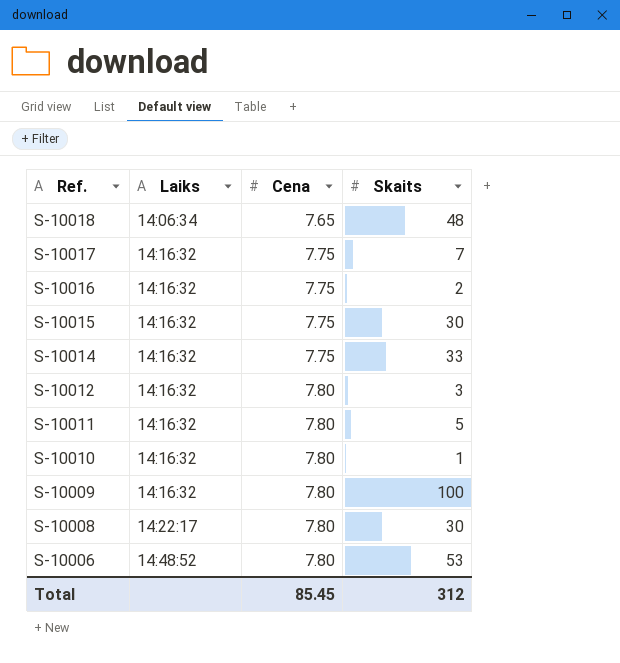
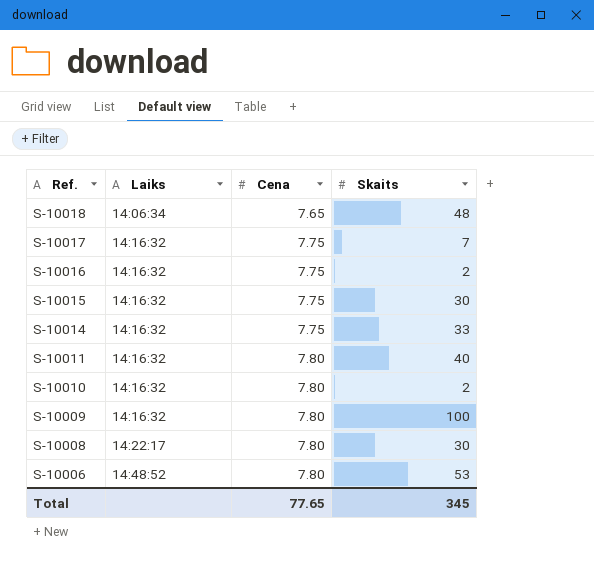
row S-10012: 14:16:32 | 7.80 | 3 -> none
S-10011 | Skaits: 5 -> 40
S-10010 | Skaits: 1 -> 2
Total | Cena: 85.45 -> 77.65
Total | Skaits: 312 -> 345

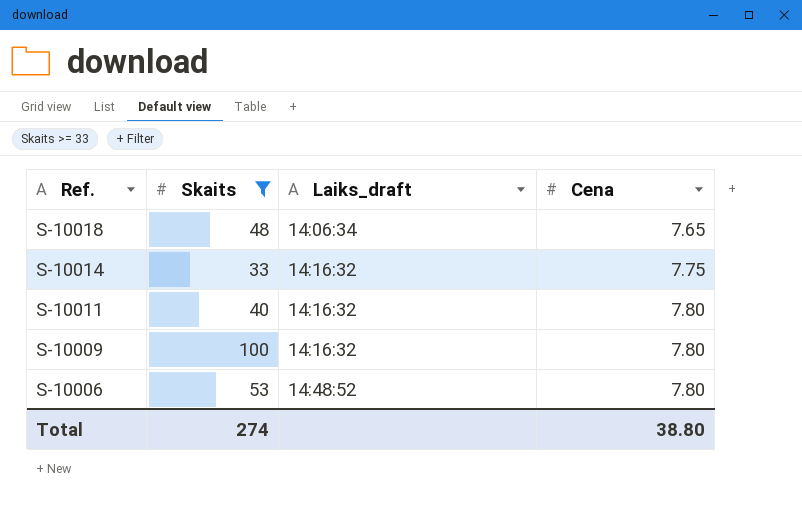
filter: none -> Skaits >= 33
column Skaits | position: 4 -> 2
column name: Laiks -> Laiks_draft
Total | Skaits: 345 -> 274
Total | Cena: 77.65 -> 38.80

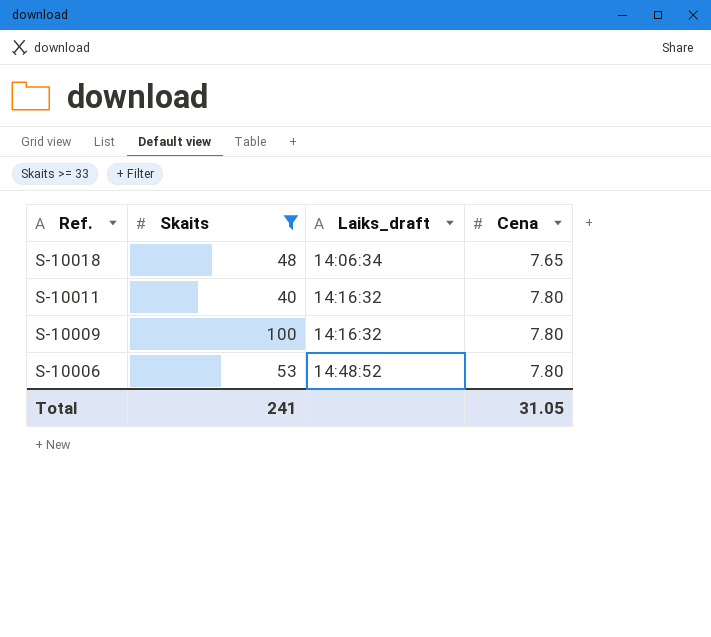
row S-10014: 33 | 14:16:32 | 7.75 -> none
Total | Skaits: 274 -> 241
Total | Cena: 38.80 -> 31.05

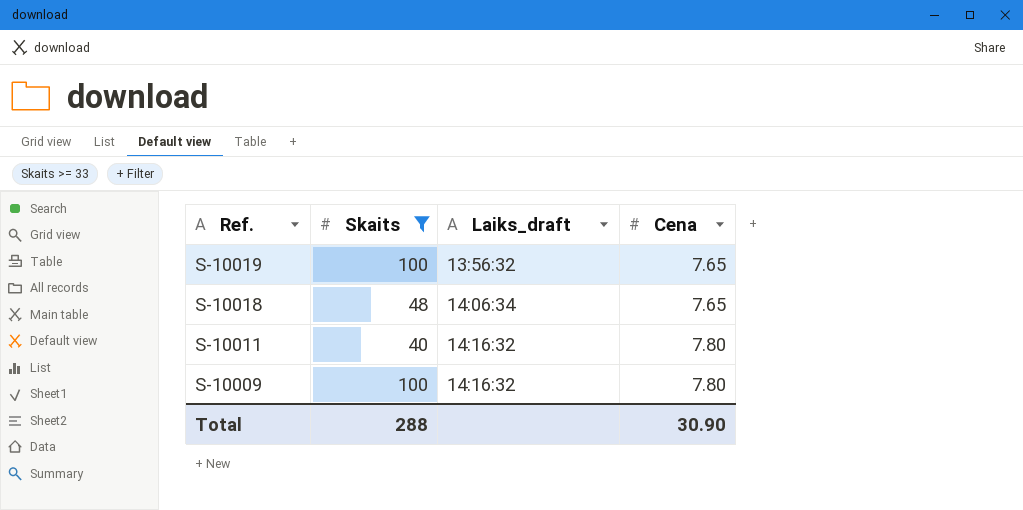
row S-10006: 53 | 14:48:52 | 7.80 -> none
row S-10019: none -> 100 | 13:56:32 | 7.65
Total | Skaits: 241 -> 288
Total | Cena: 31.05 -> 30.90

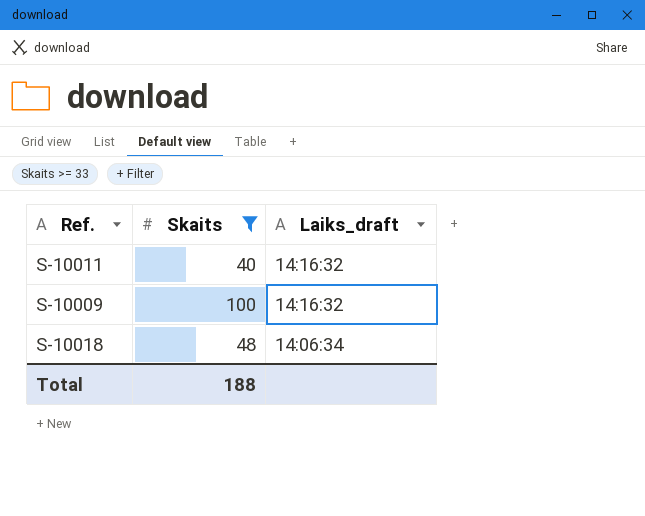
row order: Ref. descending -> Laiks_draft descending
column Cena | position: 4 -> none
row S-10019: 100 | 13:56:32 | 7.65 -> none
Total | Skaits: 288 -> 188

